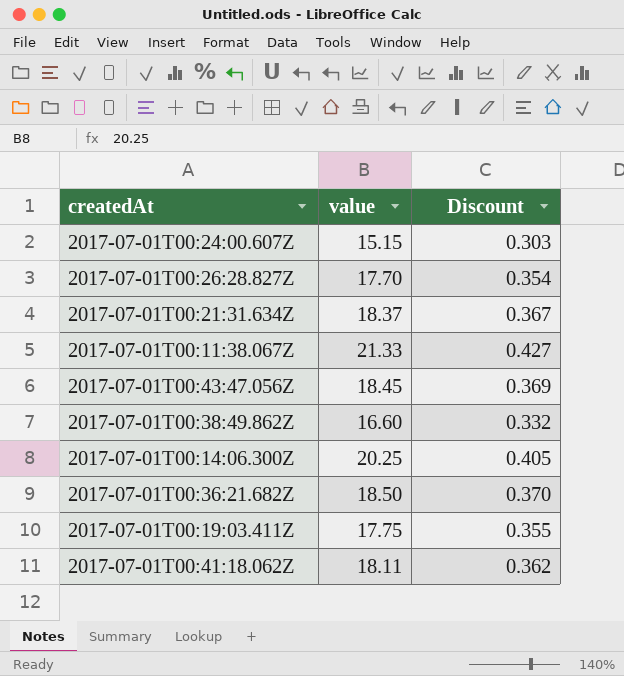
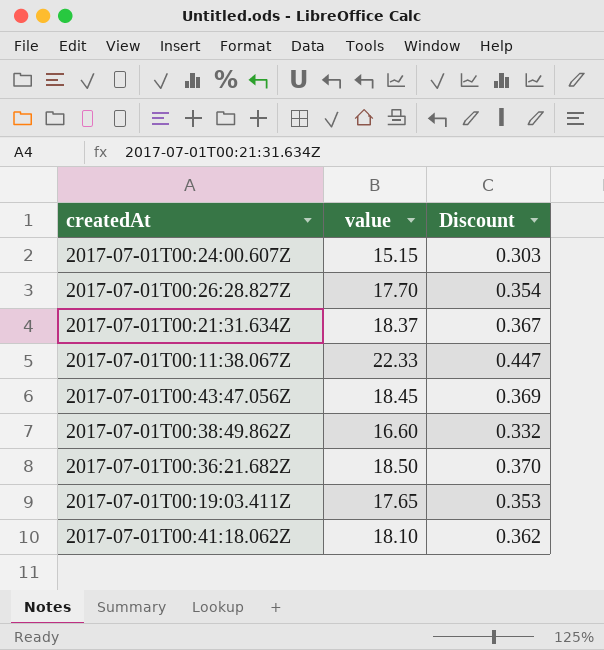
row 2017-07-01T00:14:06.300Z: 20.25 | 0.405 -> none
2017-07-01T00:11:38.067Z | value: 21.33 -> 22.33
2017-07-01T00:11:38.067Z | Discount: 0.427 -> 0.447
2017-07-01T00:19:03.411Z | value: 17.75 -> 17.65
2017-07-01T00:19:03.411Z | Discount: 0.355 -> 0.353
2017-07-01T00:41:18.062Z | value: 18.11 -> 18.10

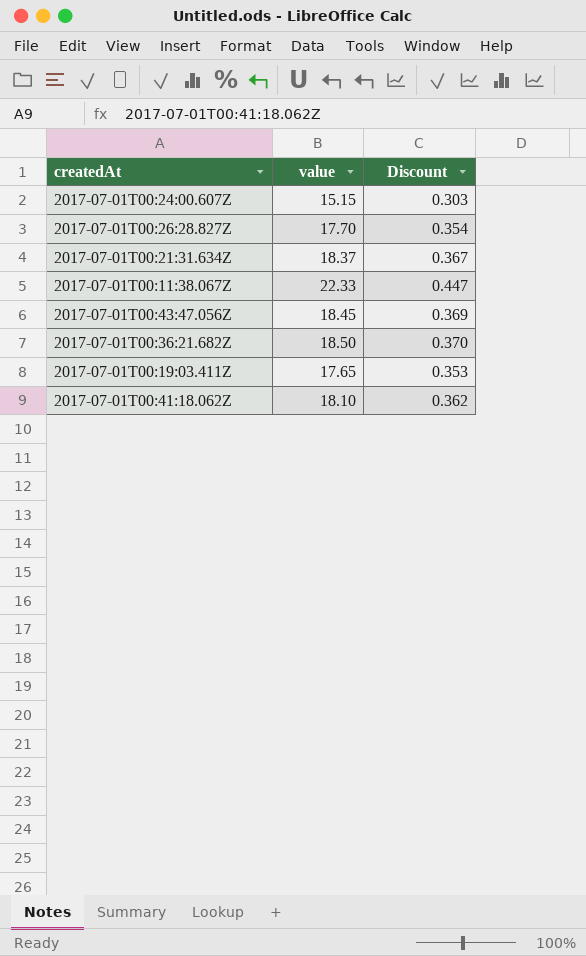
row 2017-07-01T00:38:49.862Z: 16.60 | 0.332 -> none

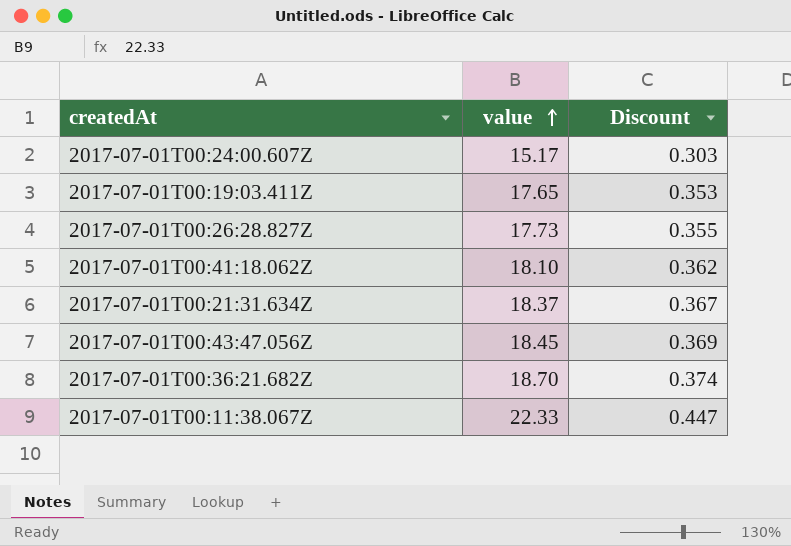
row order: none -> value ascending
2017-07-01T00:24:00.607Z | value: 15.15 -> 15.17
2017-07-01T00:26:28.827Z | value: 17.70 -> 17.73
2017-07-01T00:26:28.827Z | Discount: 0.354 -> 0.355
2017-07-01T00:36:21.682Z | value: 18.50 -> 18.70
2017-07-01T00:36:21.682Z | Discount: 0.370 -> 0.374

